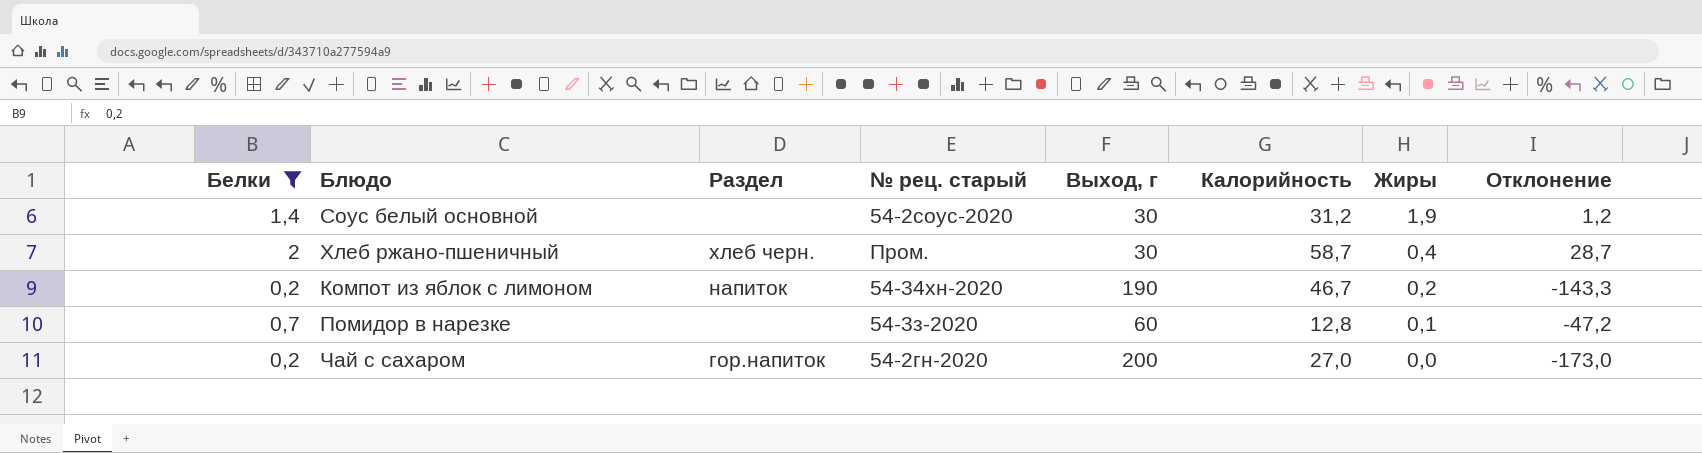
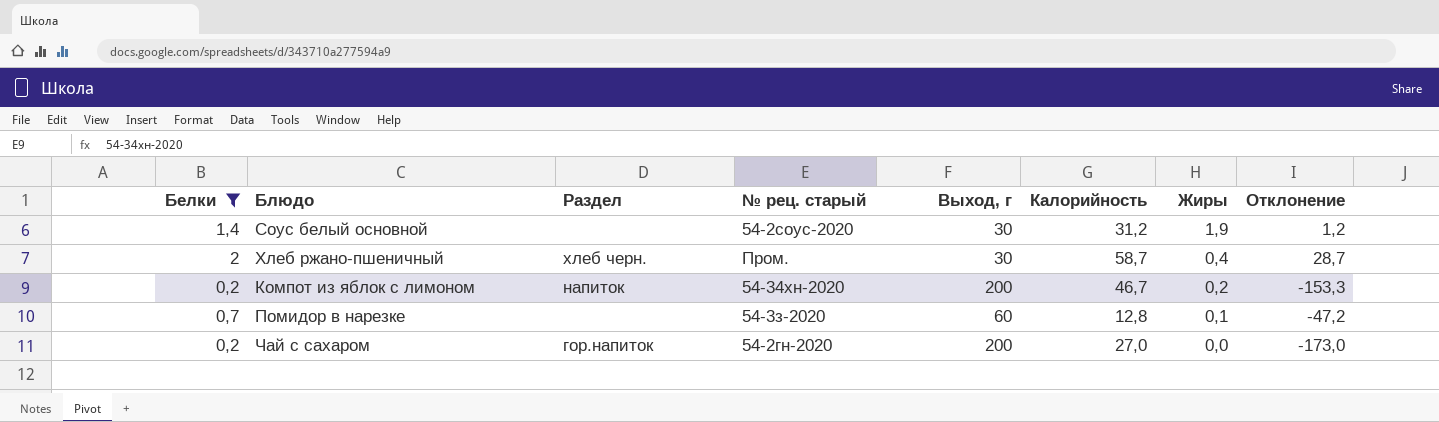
Компот из яблок с лимоном | Выход, г: 190 -> 200
Компот из яблок с лимоном | Отклонение: -143,3 -> -153,3

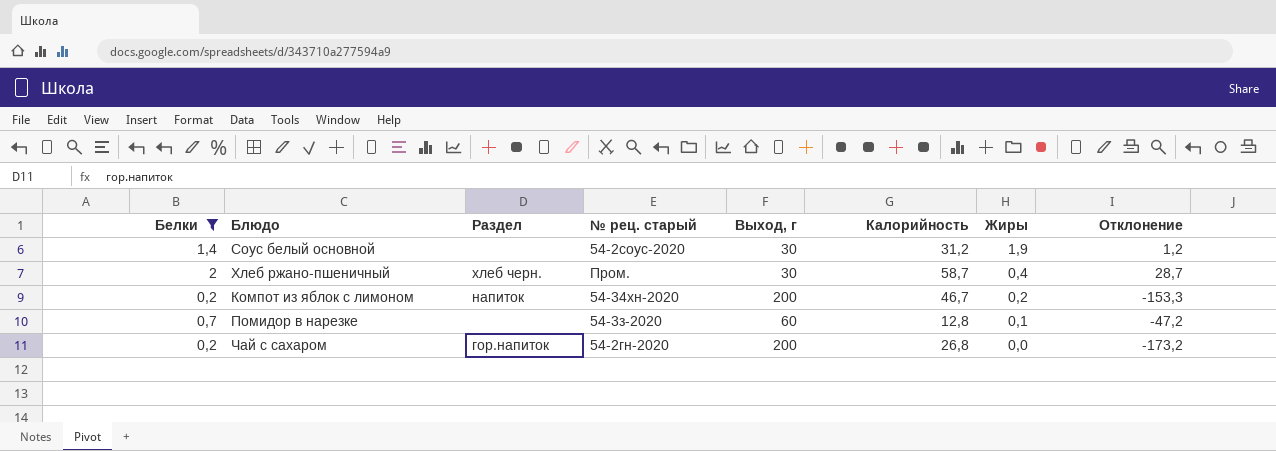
Чай с сахаром | Калорийность: 27,0 -> 26,8
Чай с сахаром | Отклонение: -173,0 -> -173,2

